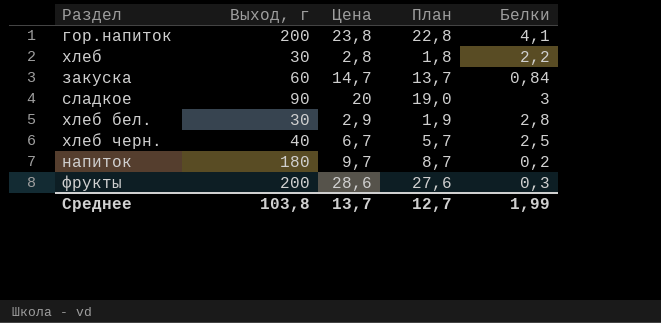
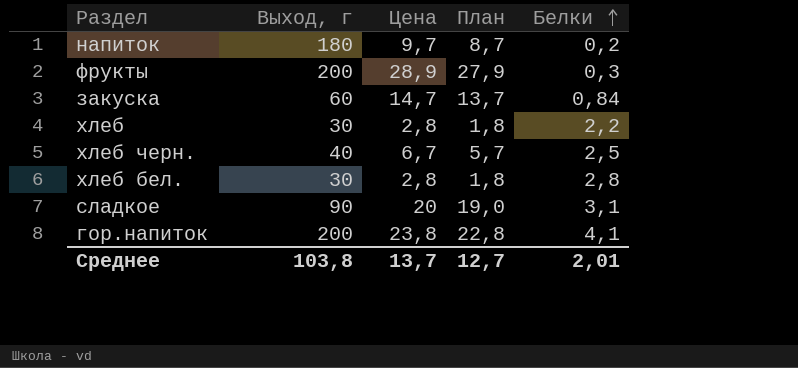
row order: none -> Белки ascending
фрукты | Цена: 28,6 -> 28,9
фрукты | План: 27,6 -> 27,9
хлеб бел. | Цена: 2,9 -> 2,8
хлеб бел. | План: 1,9 -> 1,8
сладкое | Белки: 3 -> 3,1
Среднее | Белки: 1,99 -> 2,01

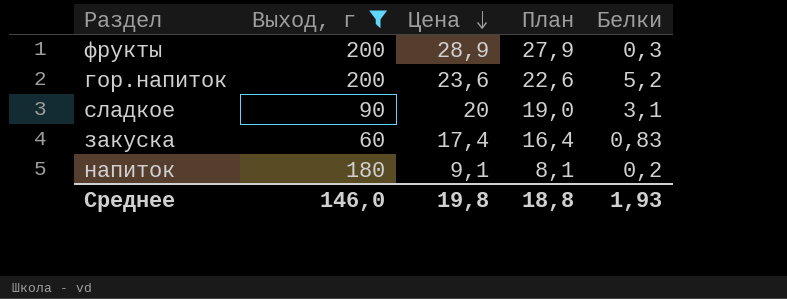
filter: none -> Выход, г >= 60
row order: Белки ascending -> Цена descending
гор.напиток | Цена: 23,8 -> 23,6
гор.напиток | План: 22,8 -> 22,6
гор.напиток | Белки: 4,1 -> 5,2
закуска | Цена: 14,7 -> 17,4
закуска | План: 13,7 -> 16,4
закуска | Белки: 0,84 -> 0,83
напиток | Цена: 9,7 -> 9,1
напиток | План: 8,7 -> 8,1
Среднее | Выход, г: 103,8 -> 146,0
Среднее | Цена: 13,7 -> 19,8
Среднее | План: 12,7 -> 18,8
Среднее | Белки: 2,01 -> 1,93

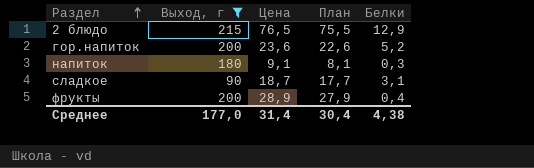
row order: Цена descending -> Раздел ascending
row закуска: 60 | 17,4 | 16,4 | 0,83 -> none
row 2 блюдо: none -> 215 | 76,5 | 75,5 | 12,9
напиток | Белки: 0,2 -> 0,3
сладкое | Цена: 20 -> 18,7
сладкое | План: 19,0 -> 17,7
фрукты | Белки: 0,3 -> 0,4
Среднее | Выход, г: 146,0 -> 177,0
Среднее | Цена: 19,8 -> 31,4
Среднее | План: 18,8 -> 30,4
Среднее | Белки: 1,93 -> 4,38

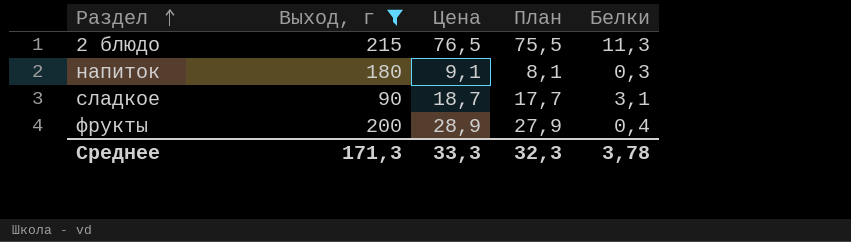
row гор.напиток: 200 | 23,6 | 22,6 | 5,2 -> none
2 блюдо | Белки: 12,9 -> 11,3
Среднее | Выход, г: 177,0 -> 171,3
Среднее | Цена: 31,4 -> 33,3
Среднее | План: 30,4 -> 32,3
Среднее | Белки: 4,38 -> 3,78

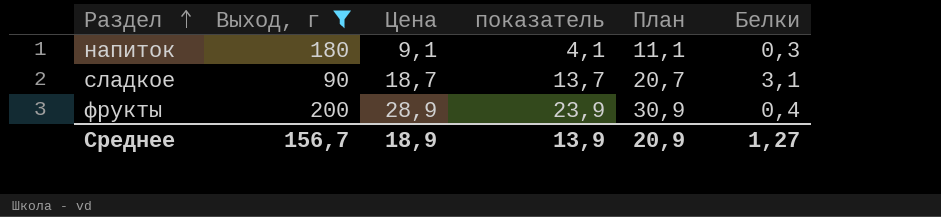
column показатель | formula: none -> [Цена] - 5
column План | formula: [Цена] - 1 -> [Цена] + 2
row 2 блюдо: 215 | 76,5 | 75,5 | 11,3 -> none
Среднее | Выход, г: 171,3 -> 156,7
Среднее | Цена: 33,3 -> 18,9
Среднее | План: 32,3 -> 20,9
Среднее | Белки: 3,78 -> 1,27

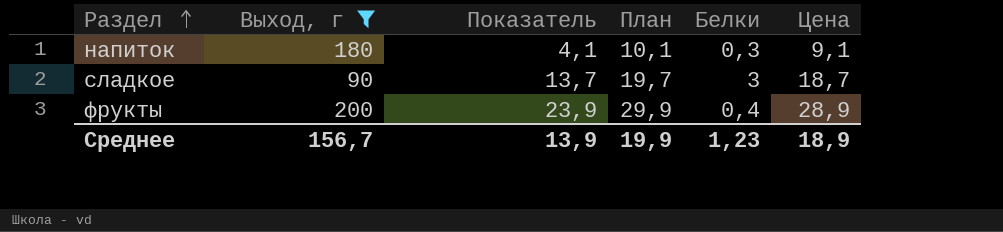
column name: показатель -> Показатель
column План | formula: [Цена] + 2 -> [Цена] + 1
column Цена | position: 3 -> 6
сладкое | Белки: 3,1 -> 3
Среднее | План: 20,9 -> 19,9
Среднее | Белки: 1,27 -> 1,23

